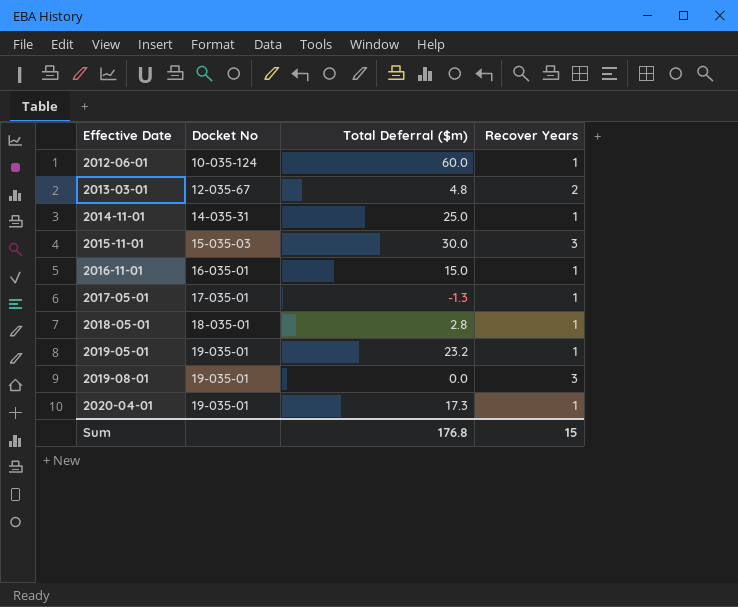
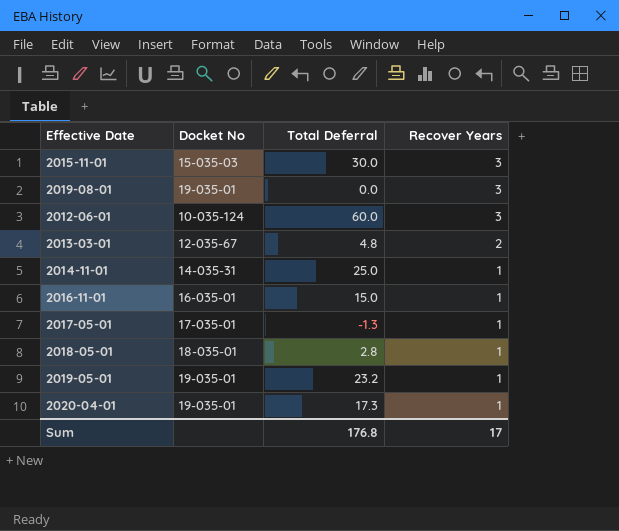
row order: Effective Date ascending -> Recover Years descending
column name: Total Deferral ($m) -> Total Deferral
2012-06-01 | Recover Years: 1 -> 3
Sum | Recover Years: 15 -> 17

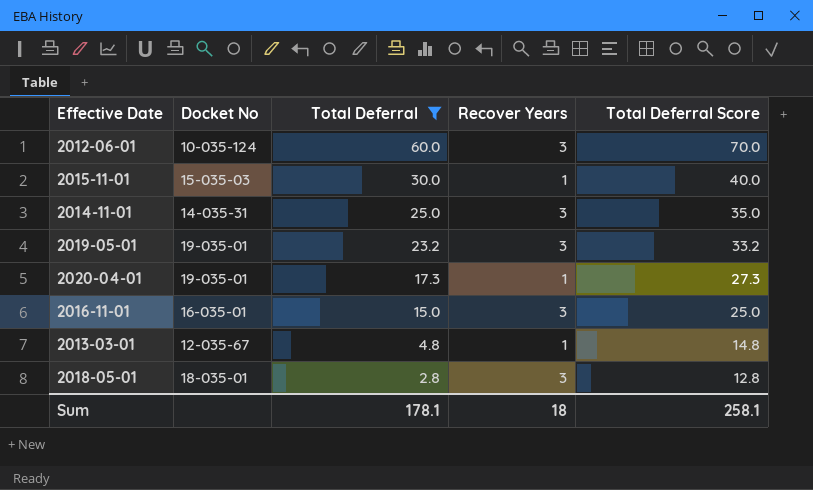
filter: none -> Total Deferral >= 2.8
row order: Recover Years descending -> Total Deferral descending
column Total Deferral Score | formula: none -> [Total Deferral] + 10
2015-11-01 | Recover Years: 3 -> 1
2014-11-01 | Recover Years: 1 -> 3
2019-05-01 | Recover Years: 1 -> 3
2016-11-01 | Recover Years: 1 -> 3
2013-03-01 | Recover Years: 2 -> 1
2018-05-01 | Recover Years: 1 -> 3
Sum | Total Deferral: 176.8 -> 178.1
Sum | Recover Years: 17 -> 18

